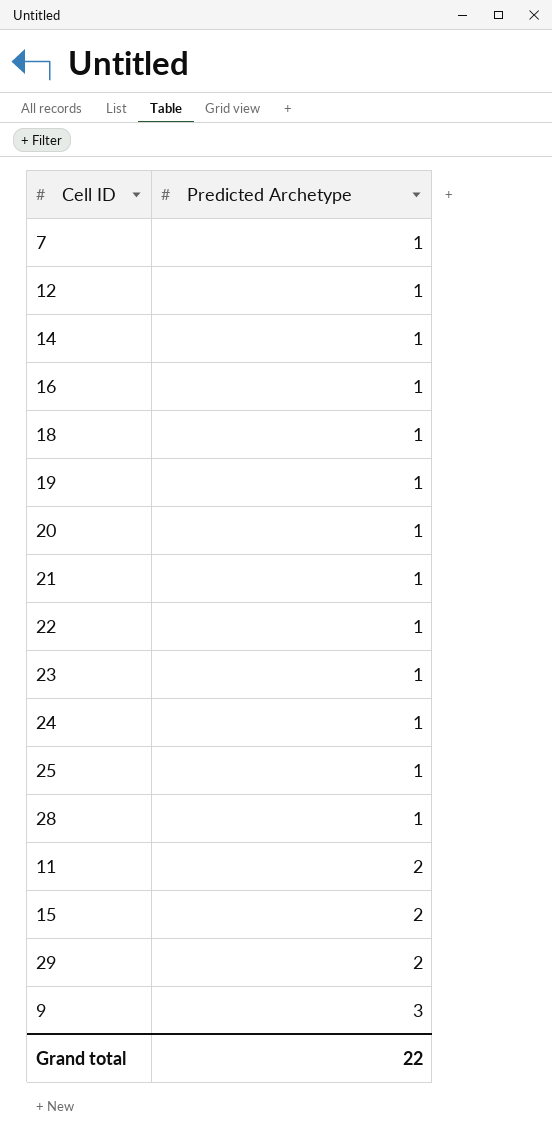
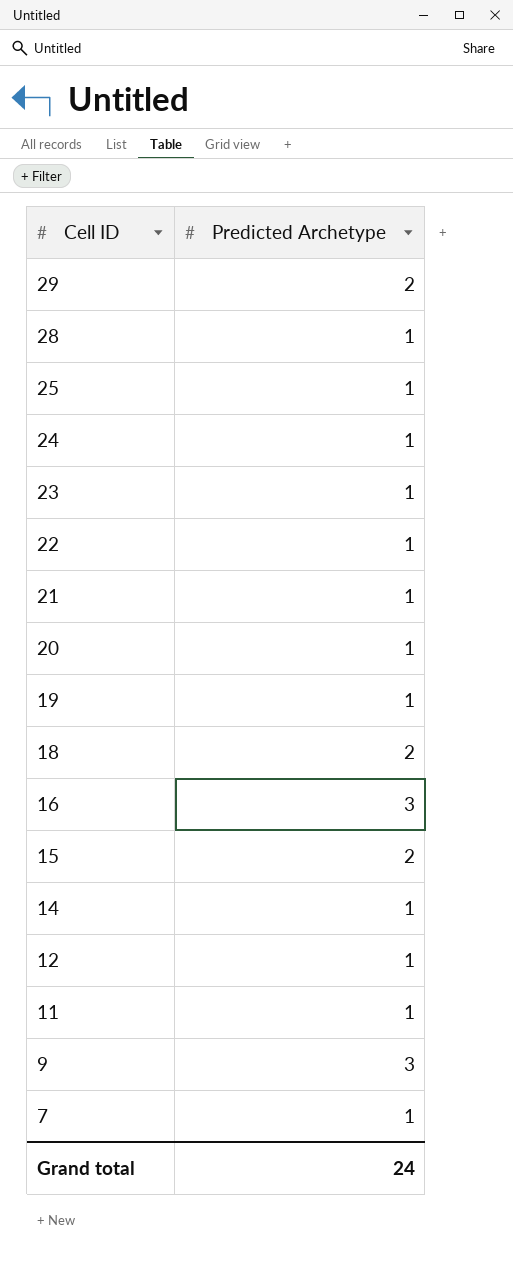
row order: Predicted Archetype ascending -> Cell ID descending
18 | Predicted Archetype: 1 -> 2
16 | Predicted Archetype: 1 -> 3
11 | Predicted Archetype: 2 -> 1
Grand total | Predicted Archetype: 22 -> 24

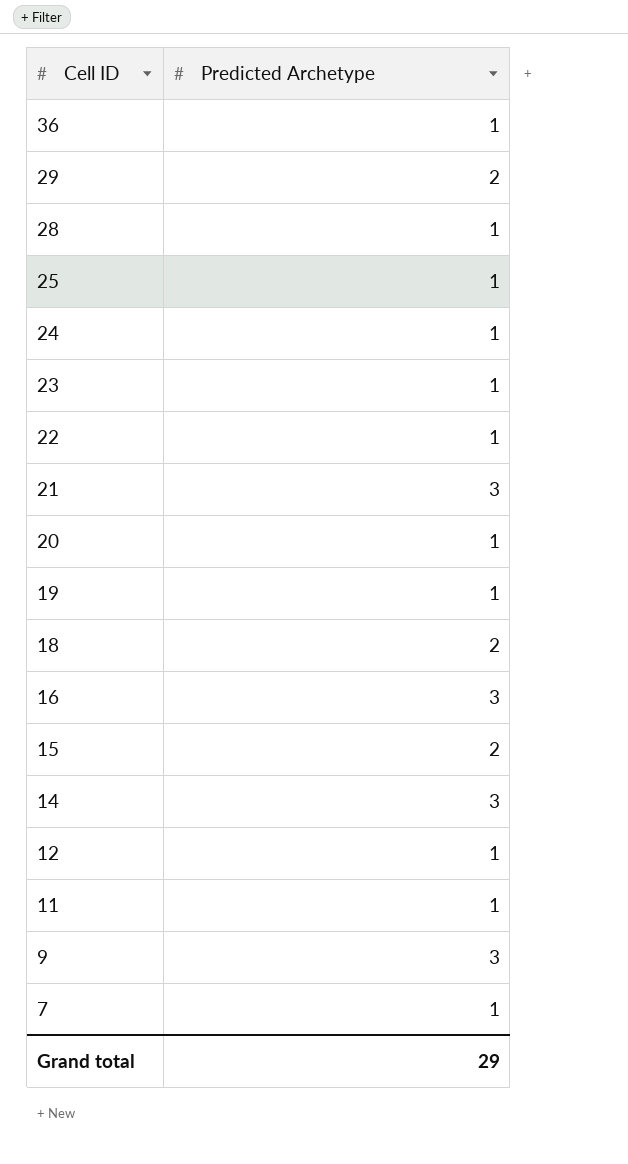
row 36: none -> 1
21 | Predicted Archetype: 1 -> 3
14 | Predicted Archetype: 1 -> 3
Grand total | Predicted Archetype: 24 -> 29

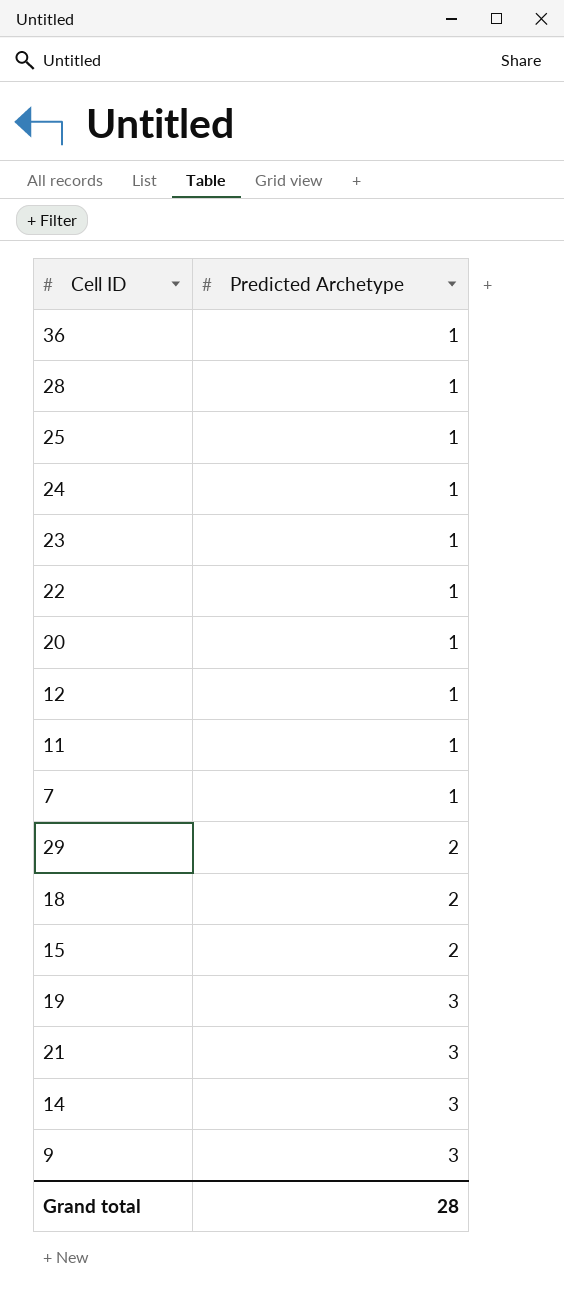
row order: Cell ID descending -> Predicted Archetype ascending
row 16: 3 -> none
19 | Predicted Archetype: 1 -> 3
Grand total | Predicted Archetype: 29 -> 28

